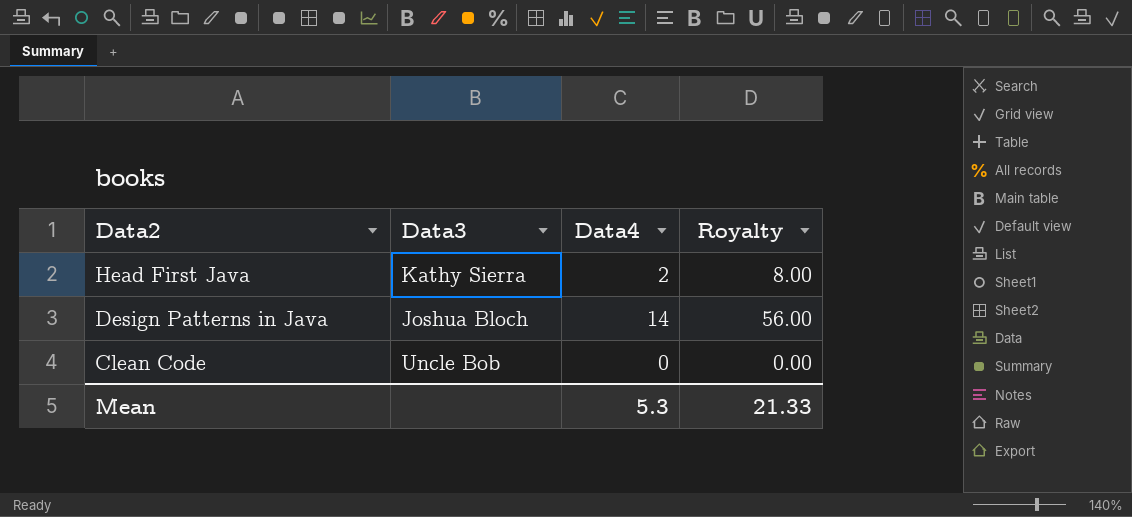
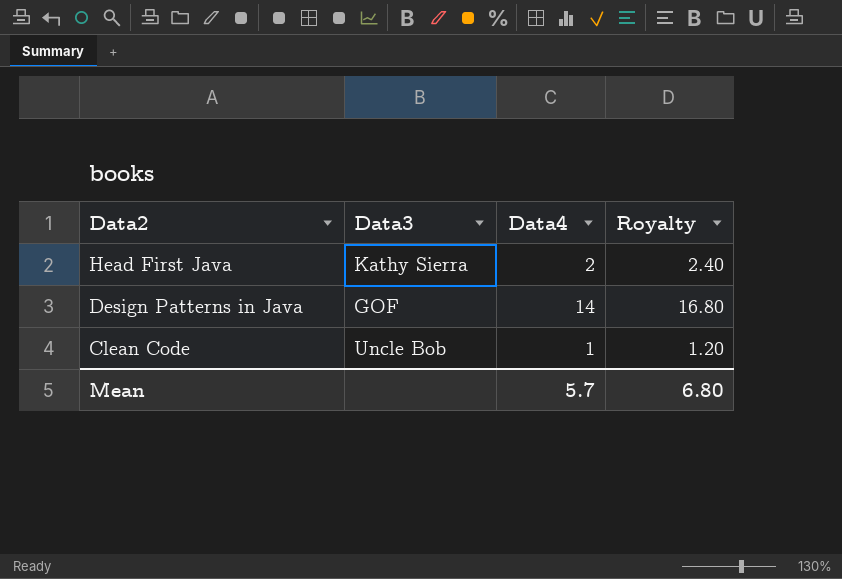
column Royalty | formula: [Data4] * 4 -> [Data4] * 1.2
Design Patterns in Java | Data3: Joshua Bloch -> GOF
Clean Code | Data4: 0 -> 1
Mean | Data4: 5.3 -> 5.7
Mean | Royalty: 21.33 -> 6.80

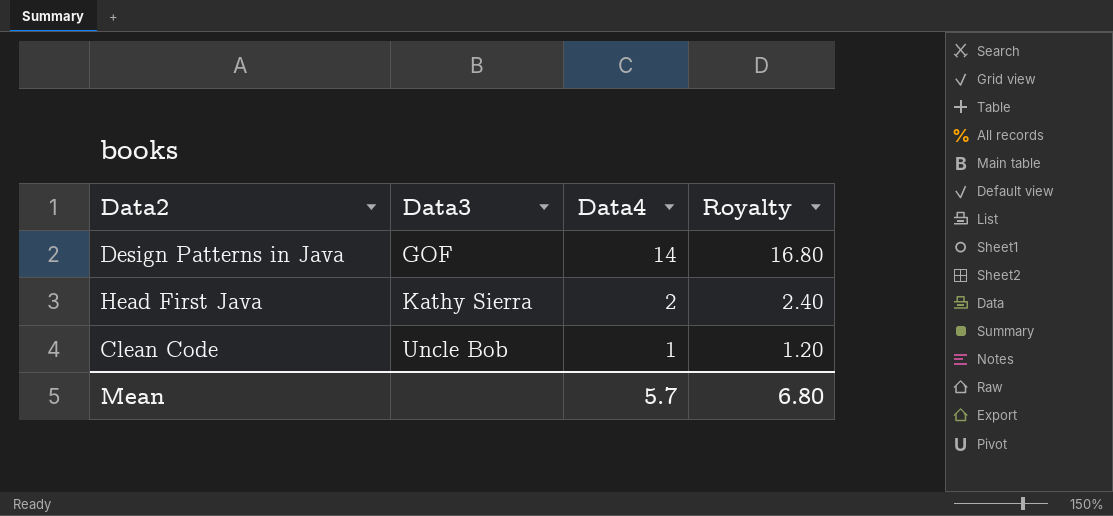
row order: Data2 descending -> Data3 ascending

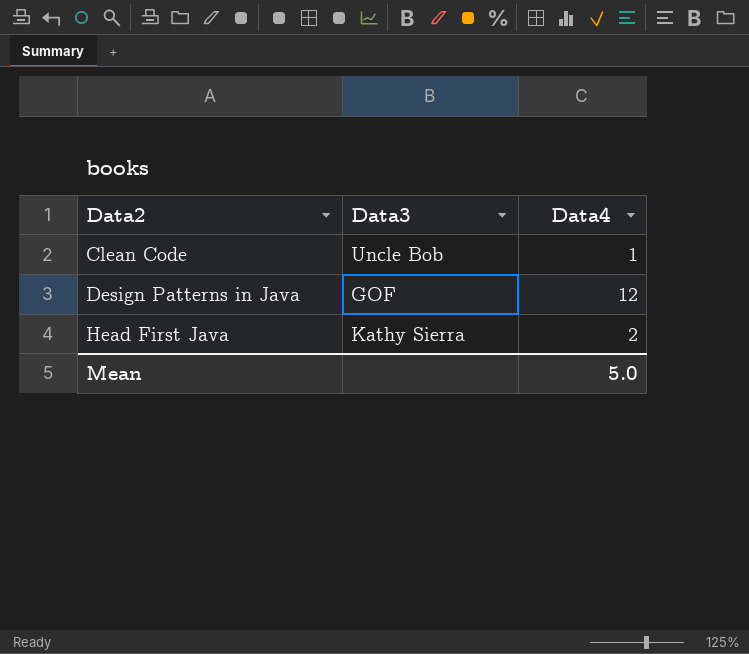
row order: Data3 ascending -> Data2 ascending
column Royalty | formula: [Data4] * 1.2 -> none
Design Patterns in Java | Data4: 14 -> 12
Mean | Data4: 5.7 -> 5.0

